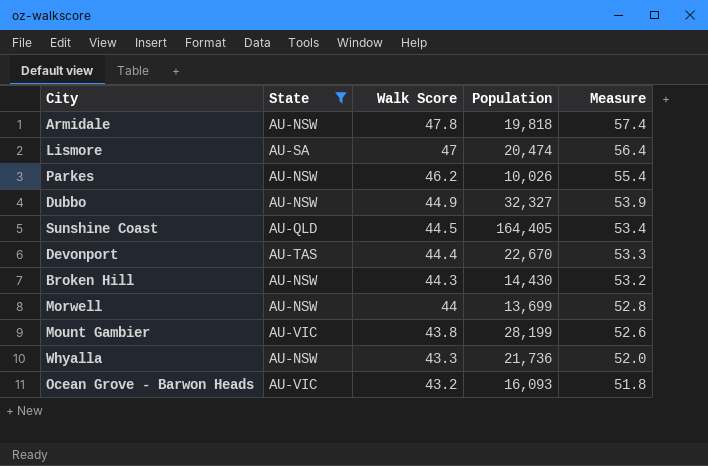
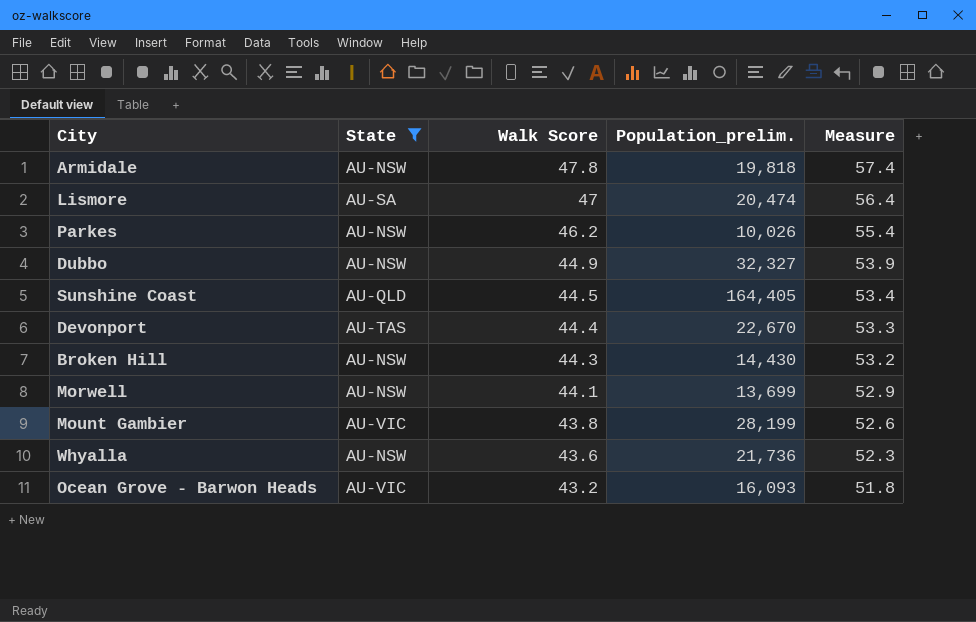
column name: Population -> Population_prelim.
Morwell | Walk Score: 44 -> 44.1
Morwell | Measure: 52.8 -> 52.9
Whyalla | Walk Score: 43.3 -> 43.6
Whyalla | Measure: 52.0 -> 52.3

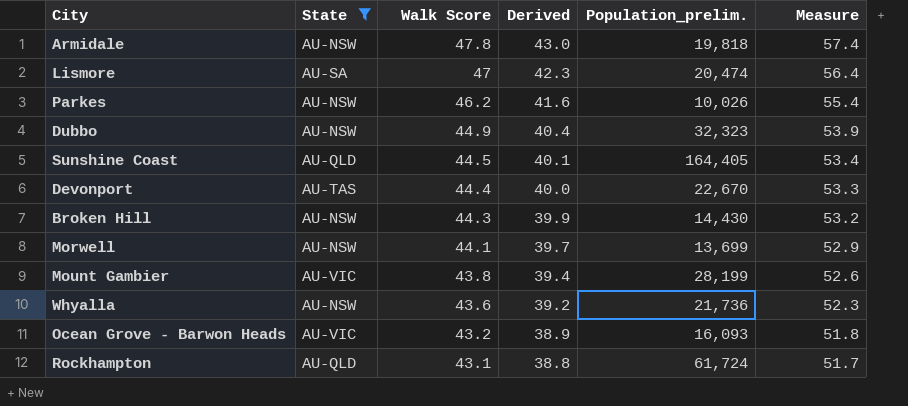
column Derived | formula: none -> [Walk Score] * 0.9
Dubbo | Population_prelim.: 32,327 -> 32,323
row Rockhampton: none -> AU-QLD | 43.1 | 38.8 | 61,724 | 51.7

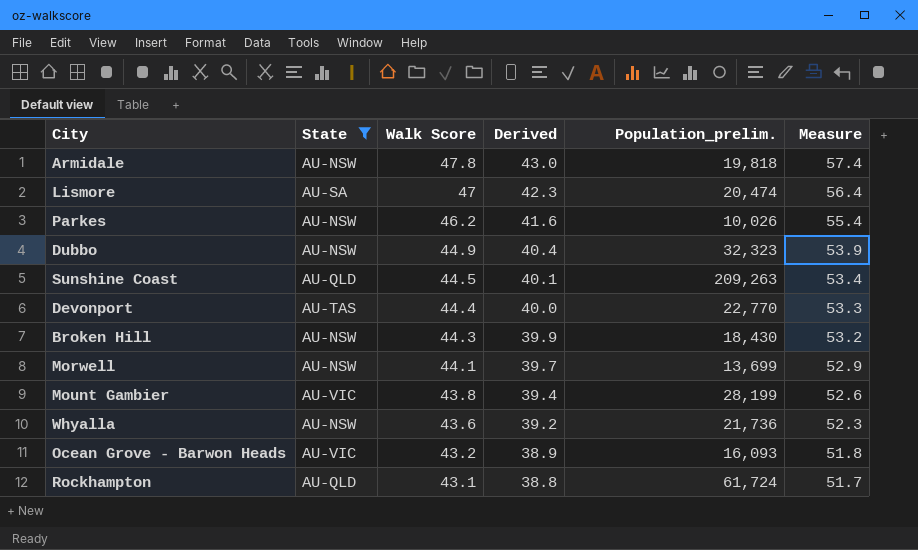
Sunshine Coast | Population_prelim.: 164,405 -> 209,263
Devonport | Population_prelim.: 22,670 -> 22,770
Broken Hill | Population_prelim.: 14,430 -> 18,430

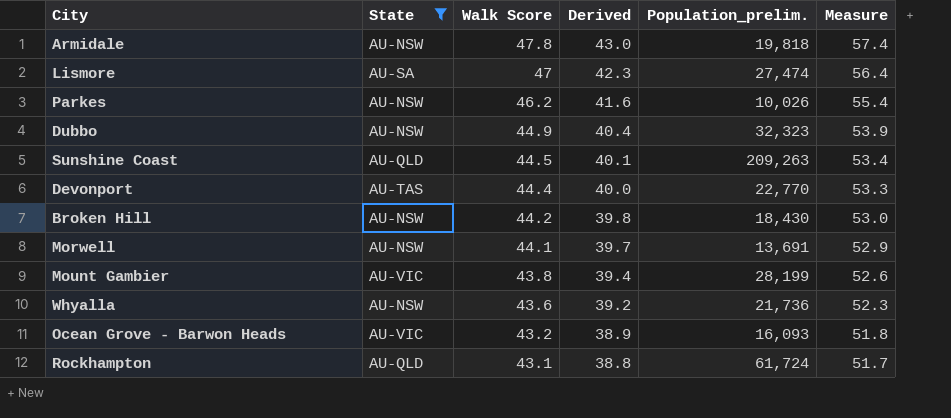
Lismore | Population_prelim.: 20,474 -> 27,474
Broken Hill | Walk Score: 44.3 -> 44.2
Broken Hill | Derived: 39.9 -> 39.8
Broken Hill | Measure: 53.2 -> 53.0
Morwell | Population_prelim.: 13,699 -> 13,691

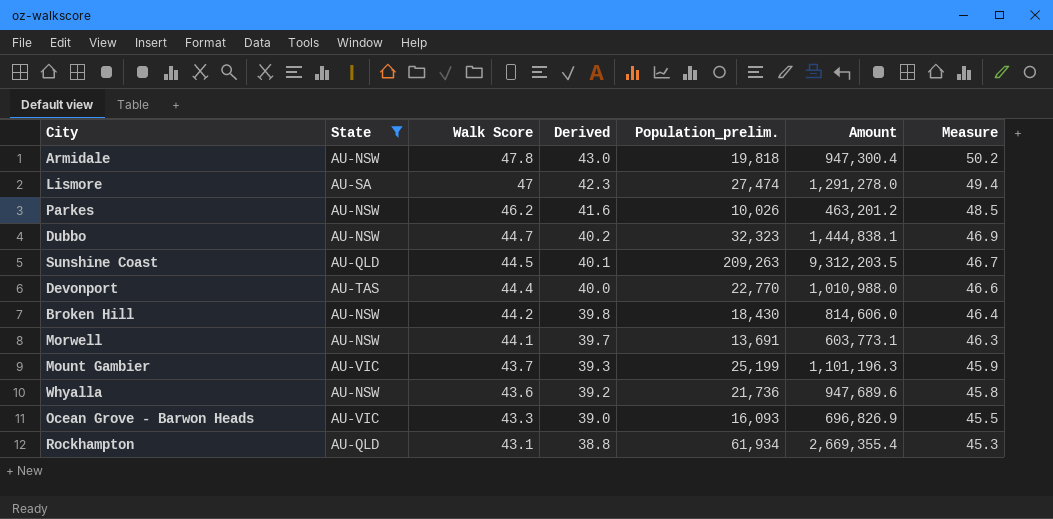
column Amount | formula: none -> [Walk Score] * [Population_prelim.]
column Measure | formula: [Walk Score] * 1.2 -> [Walk Score] * 1.05
Dubbo | Walk Score: 44.9 -> 44.7
Dubbo | Derived: 40.4 -> 40.2
Mount Gambier | Walk Score: 43.8 -> 43.7
Mount Gambier | Derived: 39.4 -> 39.3
Mount Gambier | Population_prelim.: 28,199 -> 25,199
Ocean Grove - Barwon Heads | Walk Score: 43.2 -> 43.3
Ocean Grove - Barwon Heads | Derived: 38.9 -> 39.0
Rockhampton | Population_prelim.: 61,724 -> 61,934

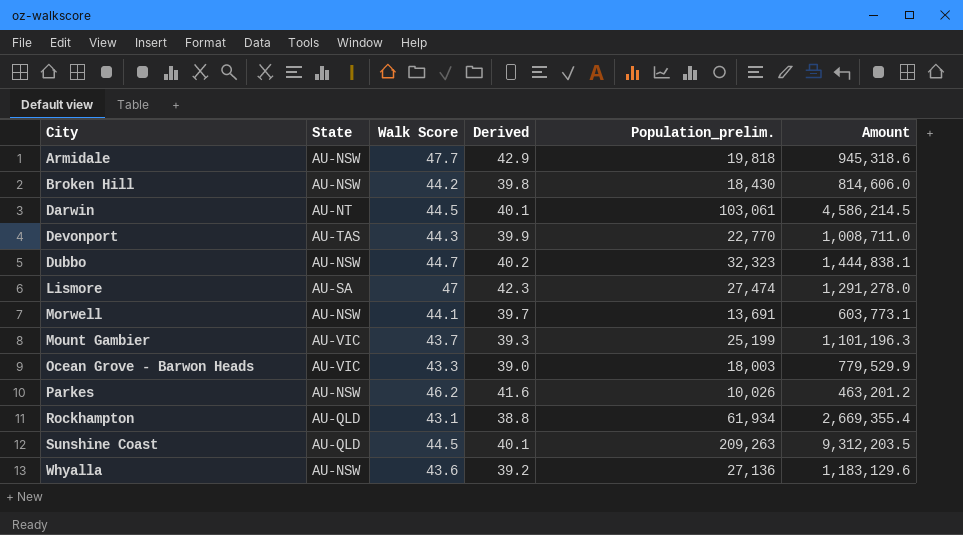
filter: State != AU-NT -> none
row order: Walk Score descending -> City ascending
column Measure | formula: [Walk Score] * 1.05 -> none
Armidale | Walk Score: 47.8 -> 47.7
Armidale | Derived: 43.0 -> 42.9
Armidale | Amount: 947,300.4 -> 945,318.6
Devonport | Walk Score: 44.4 -> 44.3
Devonport | Derived: 40.0 -> 39.9
Devonport | Amount: 1,010,988.0 -> 1,008,711.0
Ocean Grove - Barwon Heads | Population_prelim.: 16,093 -> 18,003
Ocean Grove - Barwon Heads | Amount: 696,826.9 -> 779,529.9
Whyalla | Population_prelim.: 21,736 -> 27,136
Whyalla | Amount: 947,689.6 -> 1,183,129.6

